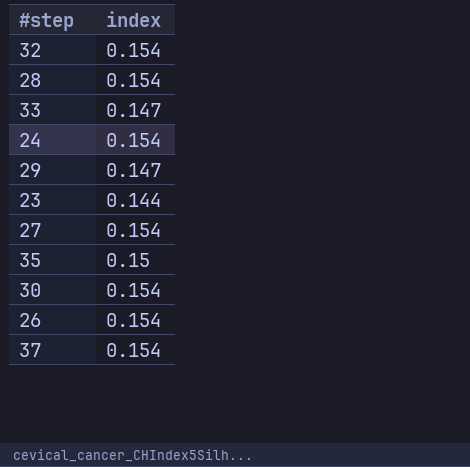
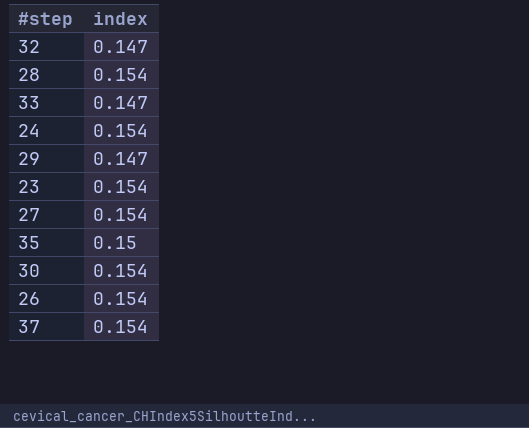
32 | index: 0.154 -> 0.147
23 | index: 0.144 -> 0.154

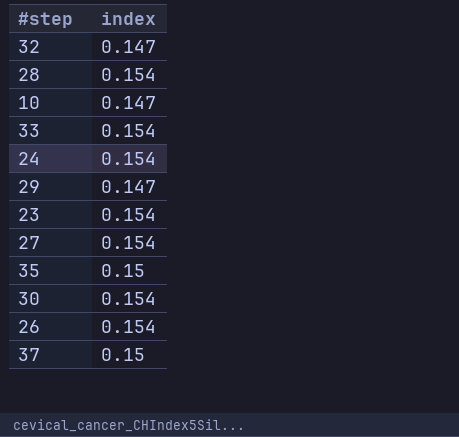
row 10: none -> 0.147
33 | index: 0.147 -> 0.154
37 | index: 0.154 -> 0.15

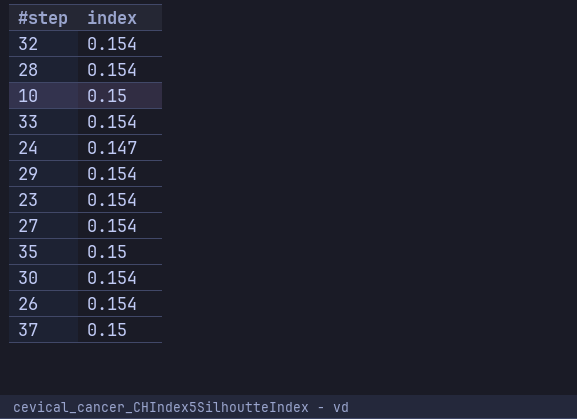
32 | index: 0.147 -> 0.154
10 | index: 0.147 -> 0.15
24 | index: 0.154 -> 0.147
29 | index: 0.147 -> 0.154

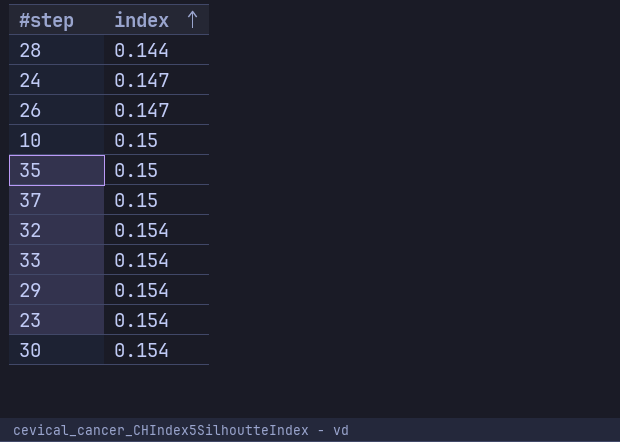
row order: none -> index ascending
row 27: 0.154 -> none
28 | index: 0.154 -> 0.144
26 | index: 0.154 -> 0.147

